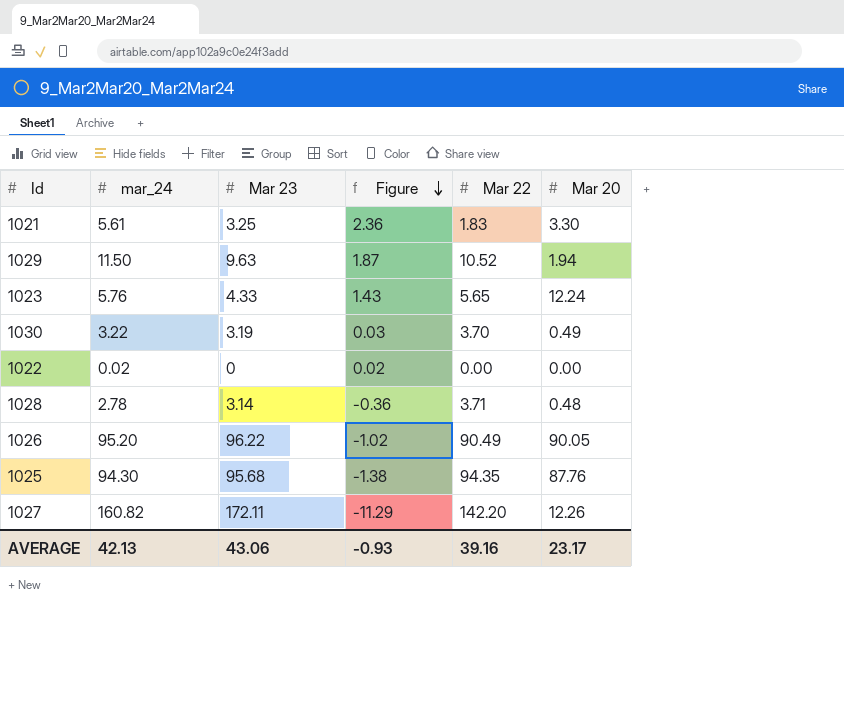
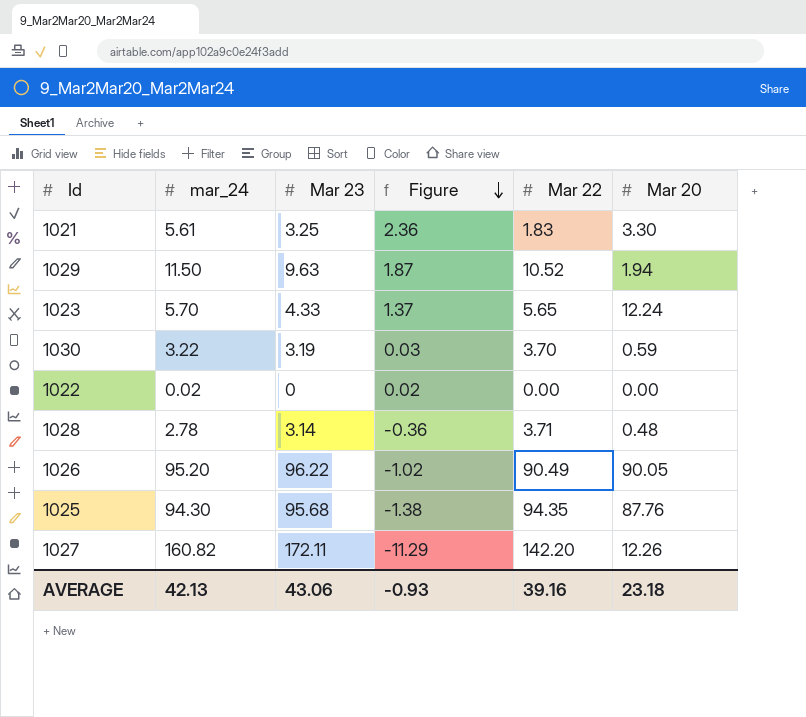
1023 | mar_24: 5.76 -> 5.70
1023 | Figure: 1.43 -> 1.37
1030 | Mar 20: 0.49 -> 0.59
AVERAGE | Mar 20: 23.17 -> 23.18

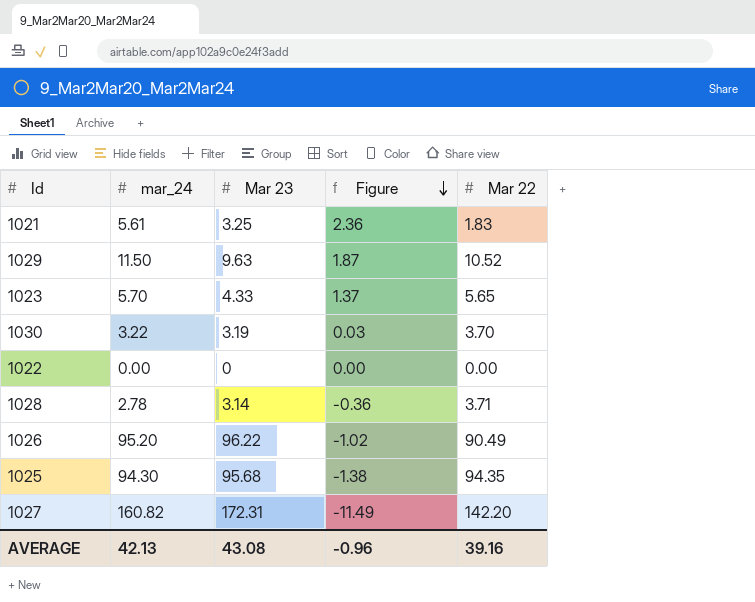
column Mar 20 | position: 6 -> none
1022 | mar_24: 0.02 -> 0.00
1022 | Figure: 0.02 -> 0.00
1027 | Mar 23: 172.11 -> 172.31
1027 | Figure: -11.29 -> -11.49
AVERAGE | Mar 23: 43.06 -> 43.08
AVERAGE | Figure: -0.93 -> -0.96

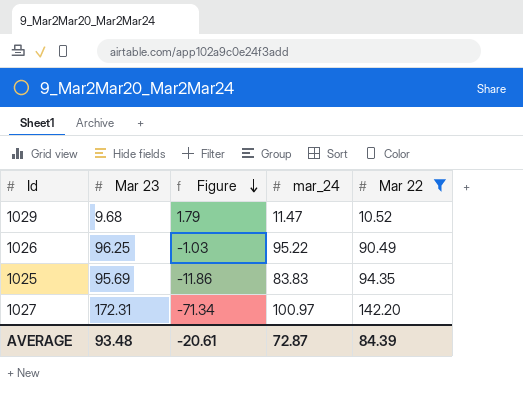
filter: none -> Mar 22 >= 10.52
column mar_24 | position: 2 -> 4
1029 | Mar 23: 9.63 -> 9.68
1029 | Figure: 1.87 -> 1.79
1029 | mar_24: 11.50 -> 11.47
1026 | Mar 23: 96.22 -> 96.25
1026 | Figure: -1.02 -> -1.03
1026 | mar_24: 95.20 -> 95.22
1025 | Mar 23: 95.68 -> 95.69
1025 | Figure: -1.38 -> -11.86
1025 | mar_24: 94.30 -> 83.83
1027 | Figure: -11.49 -> -71.34
1027 | mar_24: 160.82 -> 100.97
AVERAGE | Mar 23: 43.08 -> 93.48
AVERAGE | Figure: -0.96 -> -20.61
AVERAGE | mar_24: 42.13 -> 72.87
AVERAGE | Mar 22: 39.16 -> 84.39

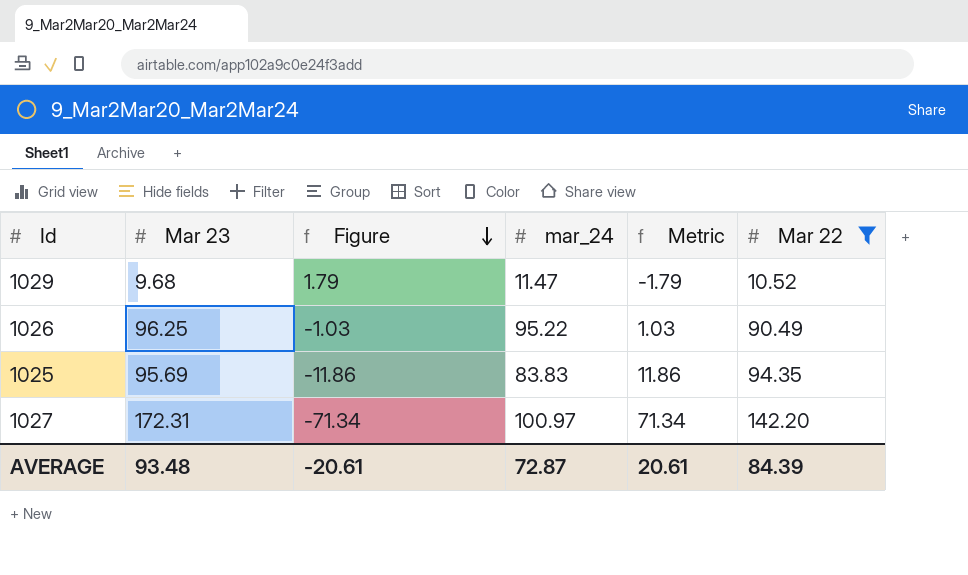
column Metric | formula: none -> [Mar 23] - [mar_24]

